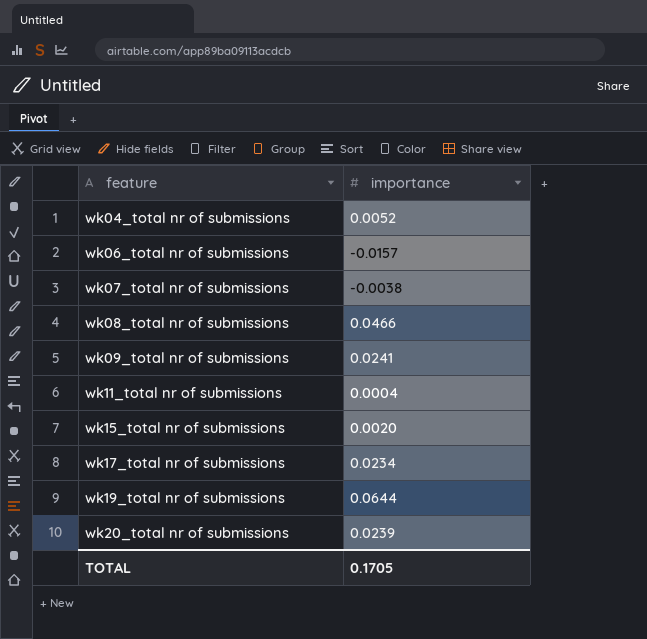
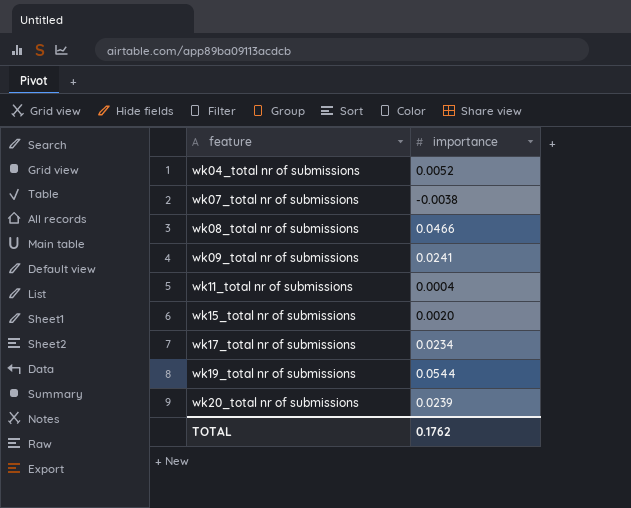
row wk06_total nr of submissions: -0.0157 -> none
wk19_total nr of submissions | importance: 0.0644 -> 0.0544
TOTAL | importance: 0.1705 -> 0.1762

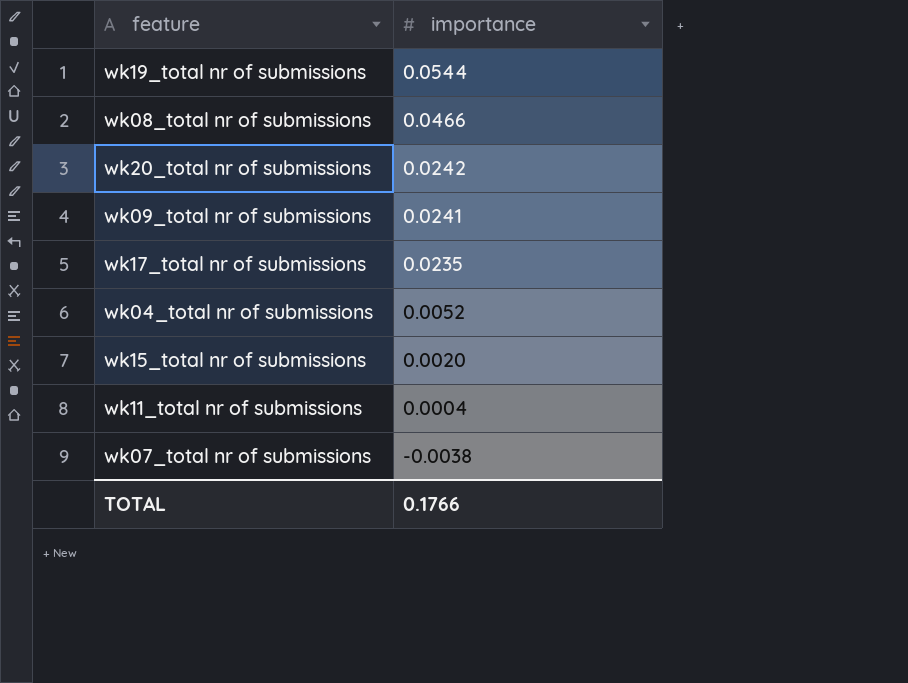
row order: feature ascending -> importance descending
wk20_total nr of submissions | importance: 0.0239 -> 0.0242
wk17_total nr of submissions | importance: 0.0234 -> 0.0235
TOTAL | importance: 0.1762 -> 0.1766

